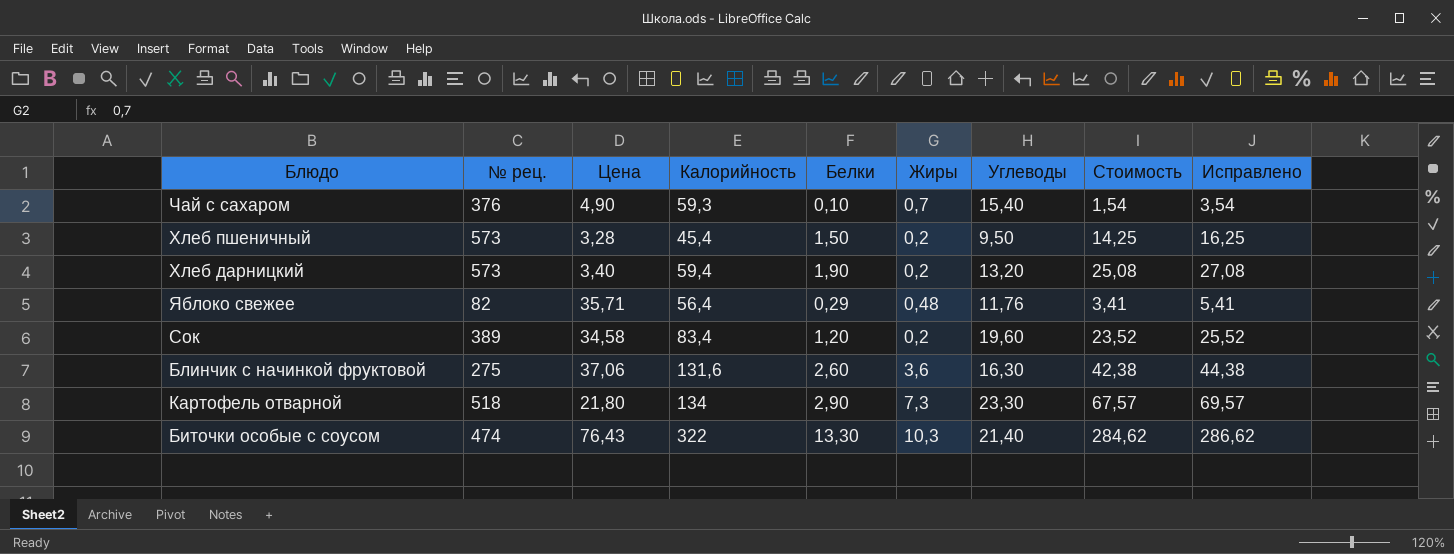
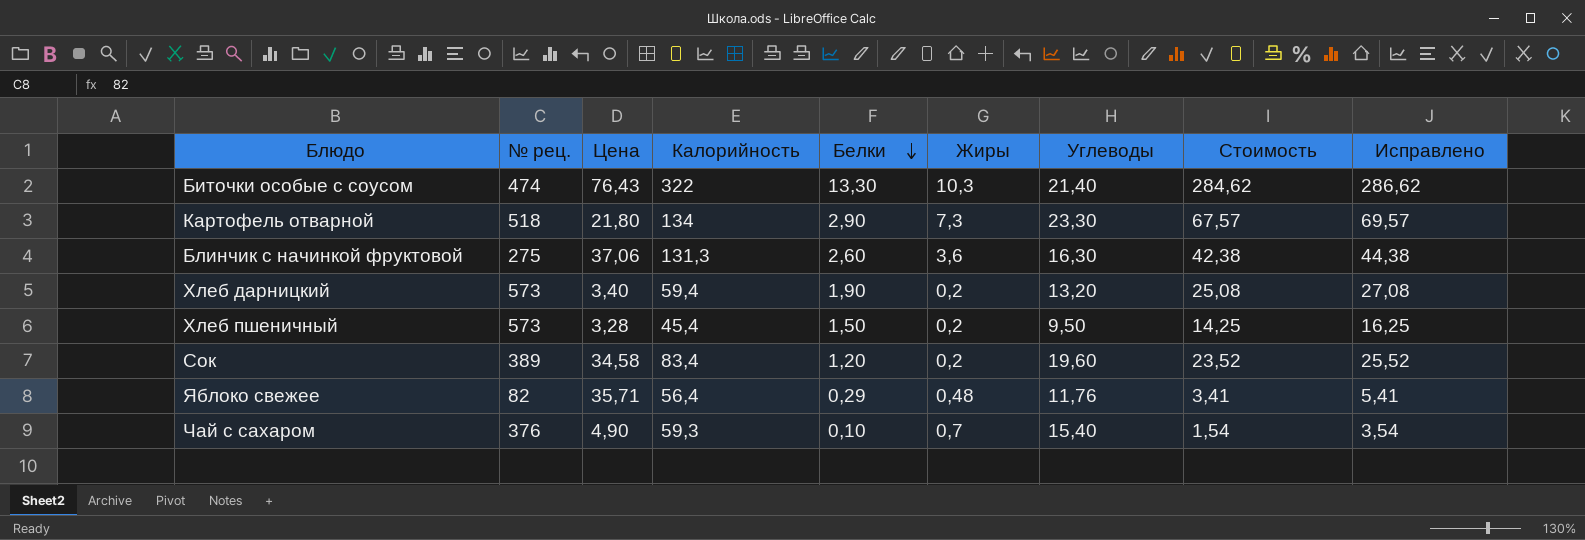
row order: none -> Белки descending
Блинчик с начинкой фруктовой | Калорийность: 131,6 -> 131,3

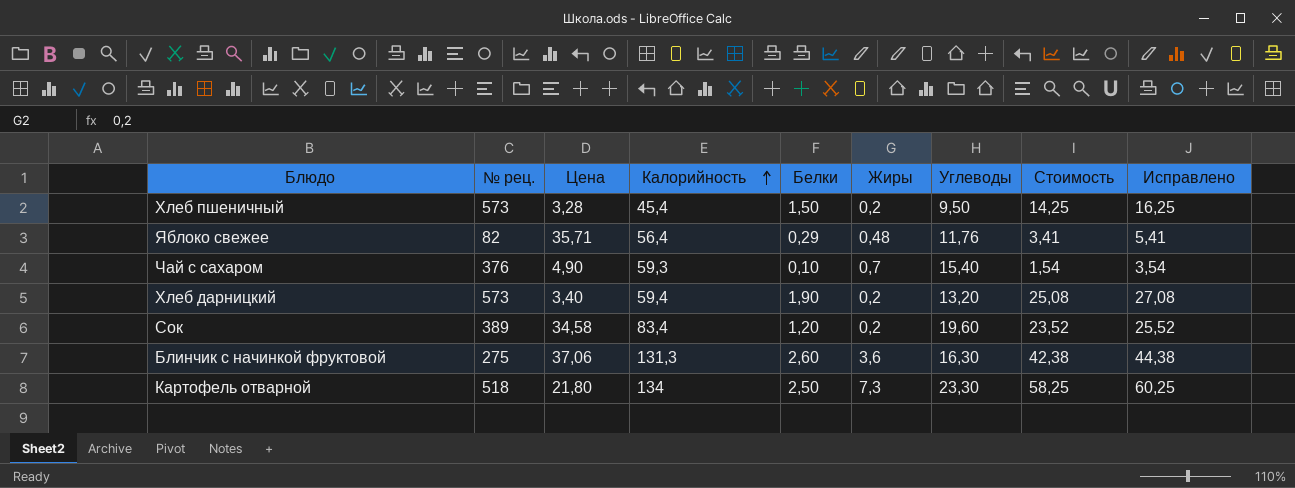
row order: Белки descending -> Калорийность ascending
row Биточки особые с соусом: 474 | 76,43 | 322 | 13,30 | 10,3 | 21,40 | 284,62 | 286,62 -> none
Картофель отварной | Белки: 2,90 -> 2,50
Картофель отварной | Стоимость: 67,57 -> 58,25
Картофель отварной | Исправлено: 69,57 -> 60,25

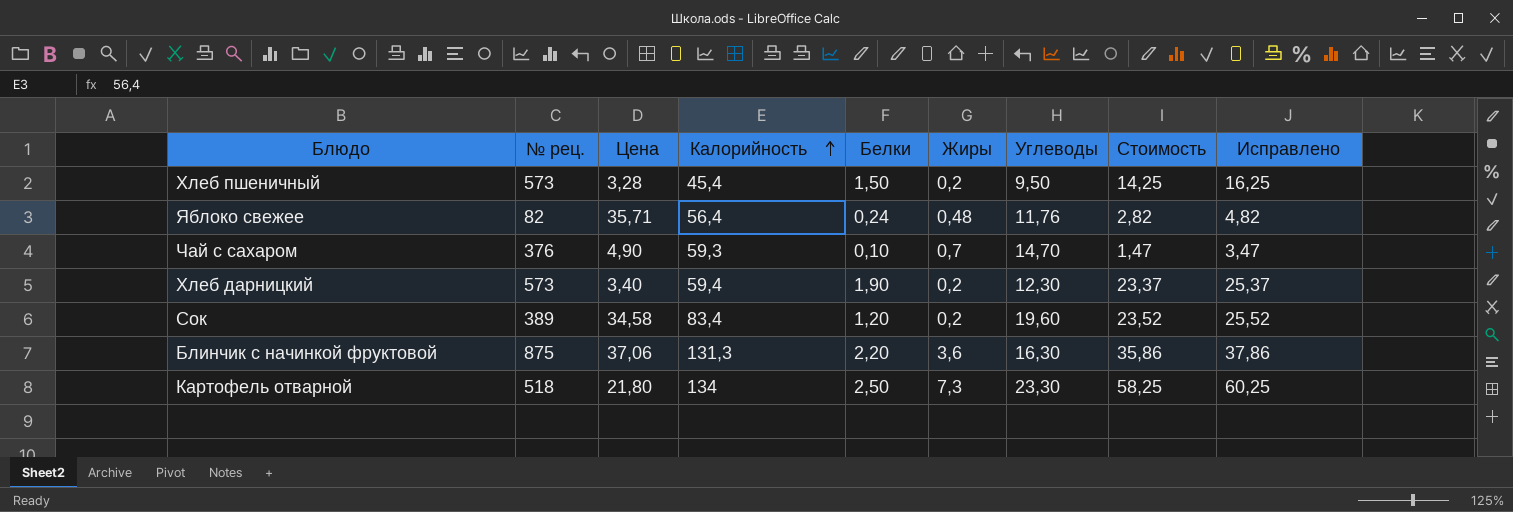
Яблоко свежее | Белки: 0,29 -> 0,24
Яблоко свежее | Стоимость: 3,41 -> 2,82
Яблоко свежее | Исправлено: 5,41 -> 4,82
Чай с сахаром | Углеводы: 15,40 -> 14,70
Чай с сахаром | Стоимость: 1,54 -> 1,47
Чай с сахаром | Исправлено: 3,54 -> 3,47
Хлеб дарницкий | Углеводы: 13,20 -> 12,30
Хлеб дарницкий | Стоимость: 25,08 -> 23,37
Хлеб дарницкий | Исправлено: 27,08 -> 25,37
Блинчик с начинкой фруктовой | № рец.: 275 -> 875
Блинчик с начинкой фруктовой | Белки: 2,60 -> 2,20
Блинчик с начинкой фруктовой | Стоимость: 42,38 -> 35,86
Блинчик с начинкой фруктовой | Исправлено: 44,38 -> 37,86

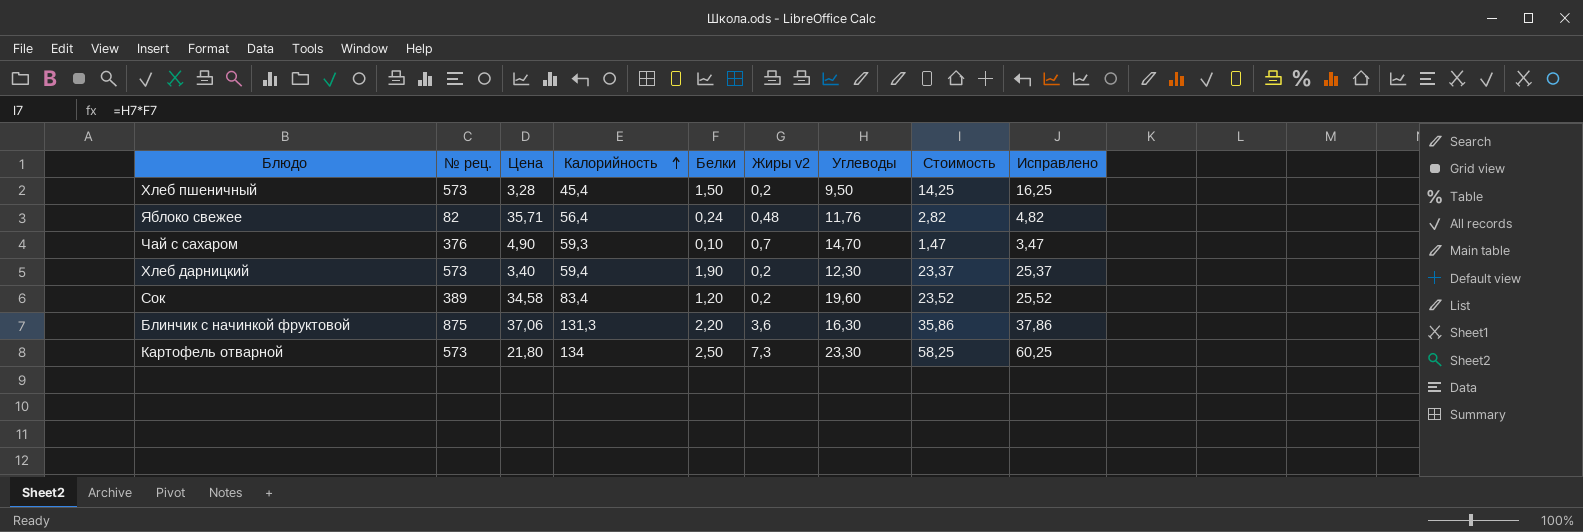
column name: Жиры -> Жиры v2
Картофель отварной | № рец.: 518 -> 573

